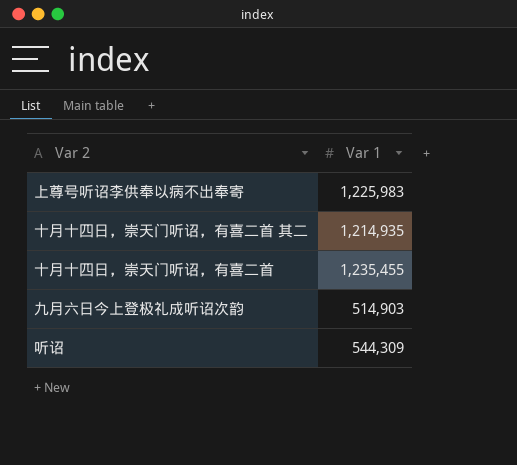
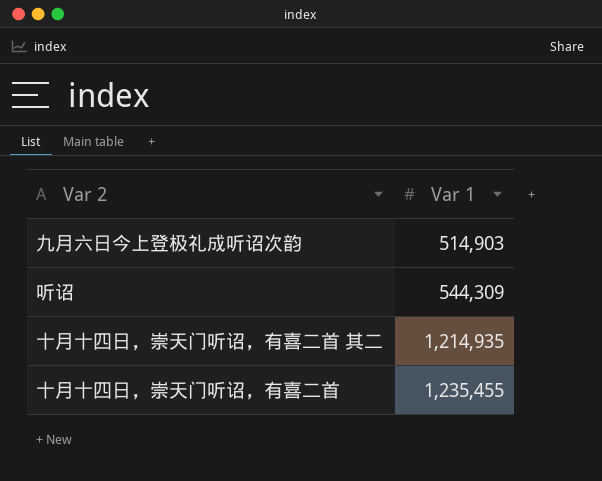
row order: none -> Var 1 ascending
row 上尊号听诏李供奉以病不出奉寄: 1,225,983 -> none

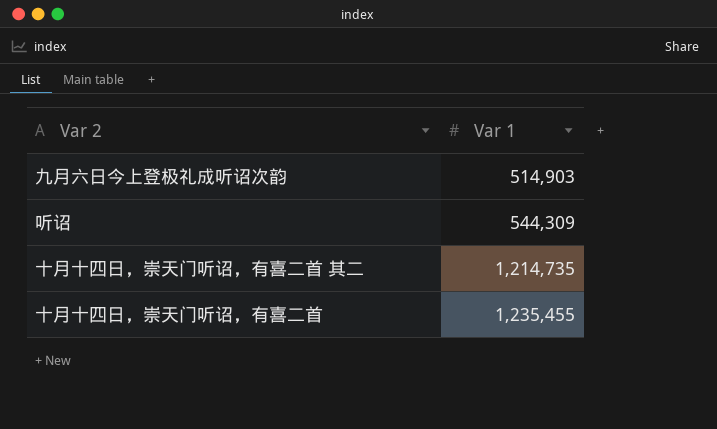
十月十四日，崇天门听诏，有喜二首 其二 | Var 1: 1,214,935 -> 1,214,735

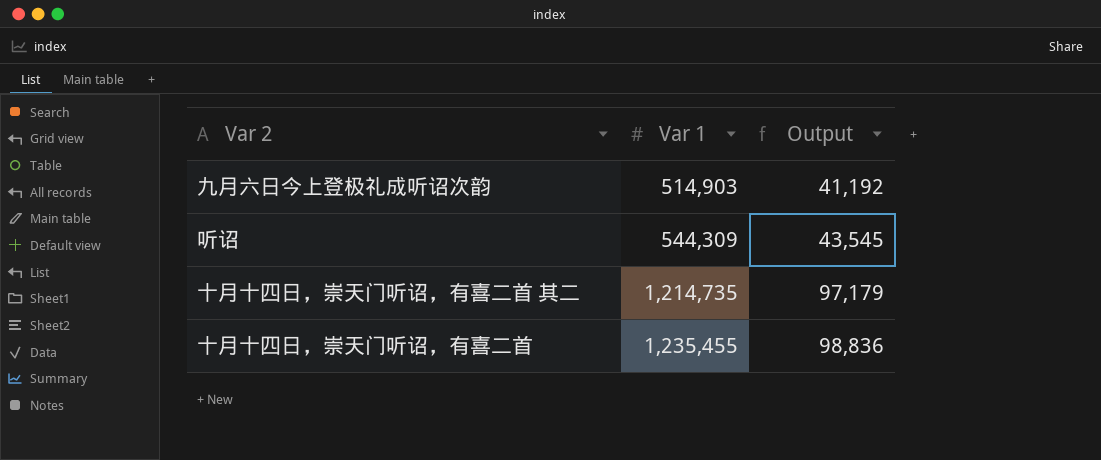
column Output | formula: none -> [Var 1] * 0.08

